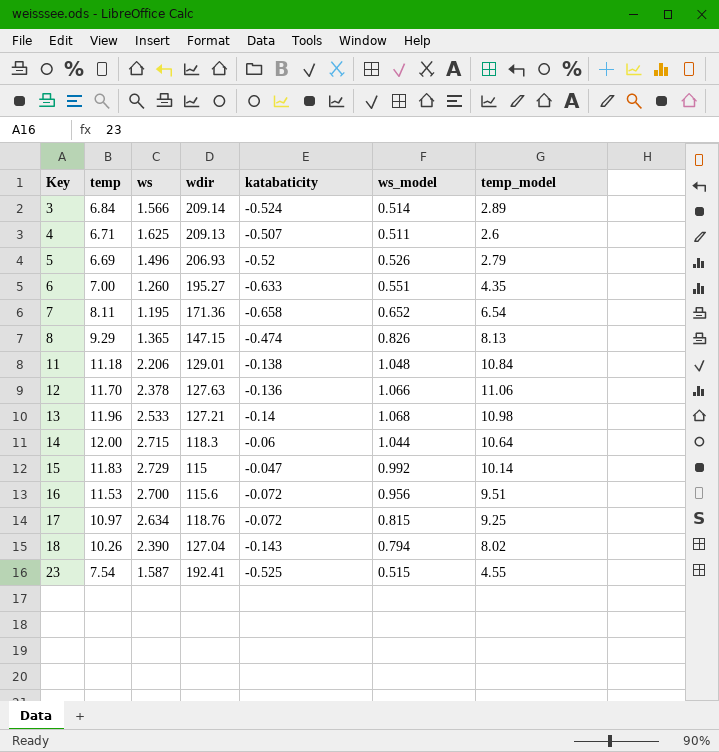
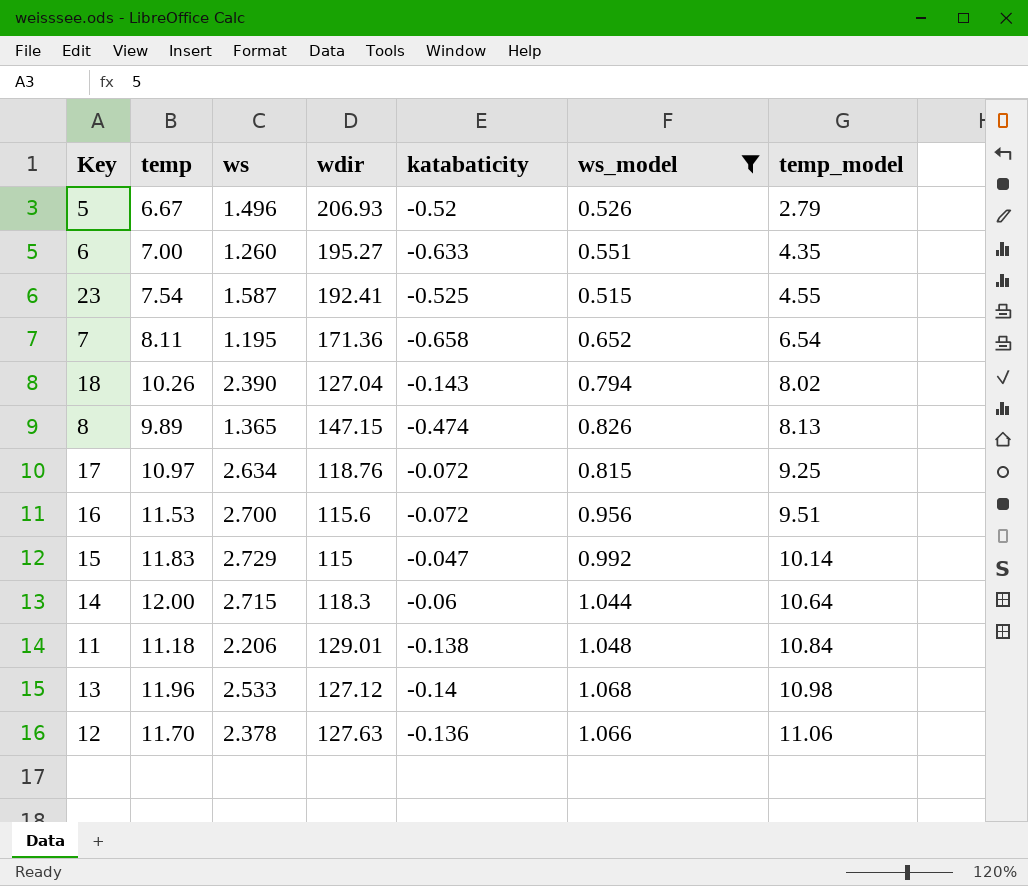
filter: none -> ws_model >= 0.515
row order: Key ascending -> temp_model ascending
5 | temp: 6.69 -> 6.67
8 | temp: 9.29 -> 9.89
13 | wdir: 127.21 -> 127.12

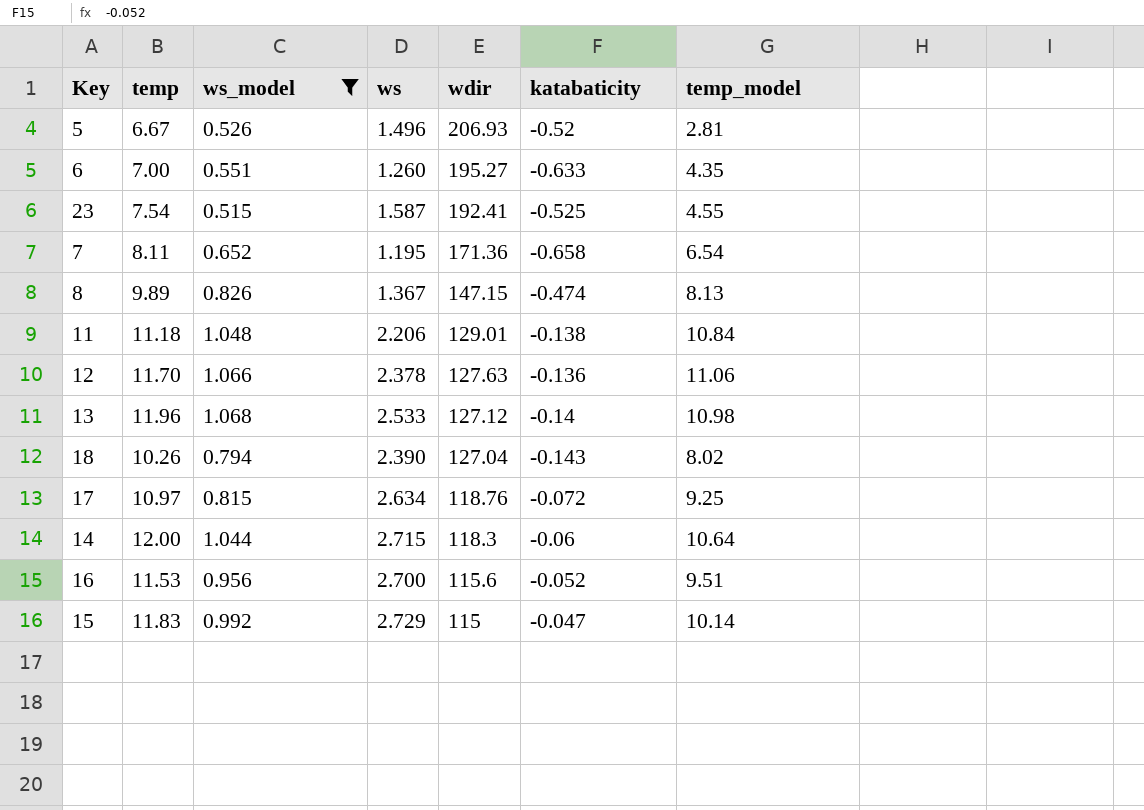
row order: temp_model ascending -> wdir descending
column ws_model | position: 6 -> 3
5 | temp_model: 2.79 -> 2.81
8 | ws: 1.365 -> 1.367
16 | katabaticity: -0.072 -> -0.052

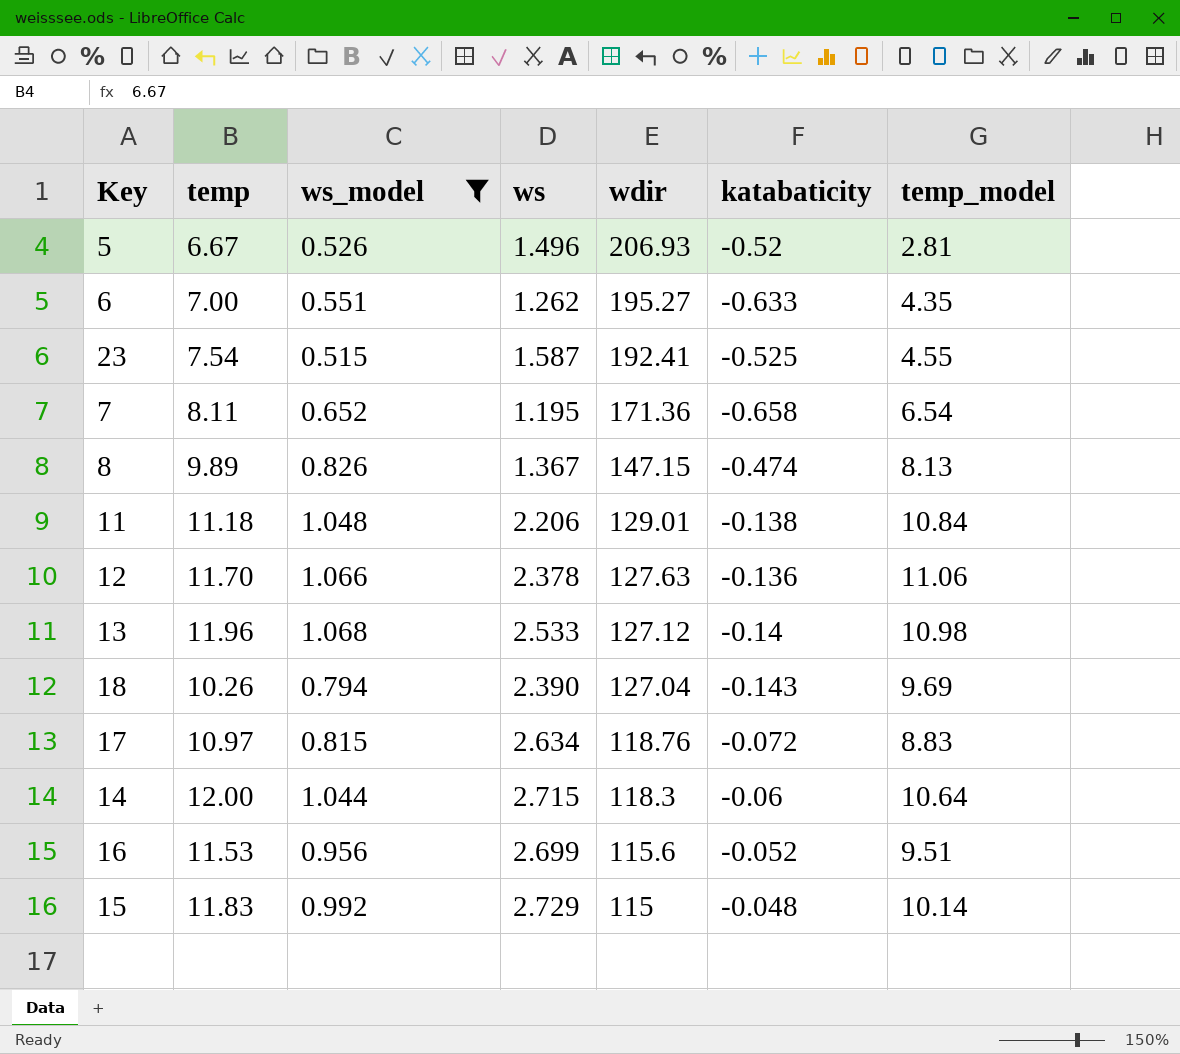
6 | ws: 1.260 -> 1.262
18 | temp_model: 8.02 -> 9.69
17 | temp_model: 9.25 -> 8.83
16 | ws: 2.700 -> 2.699
15 | katabaticity: -0.047 -> -0.048

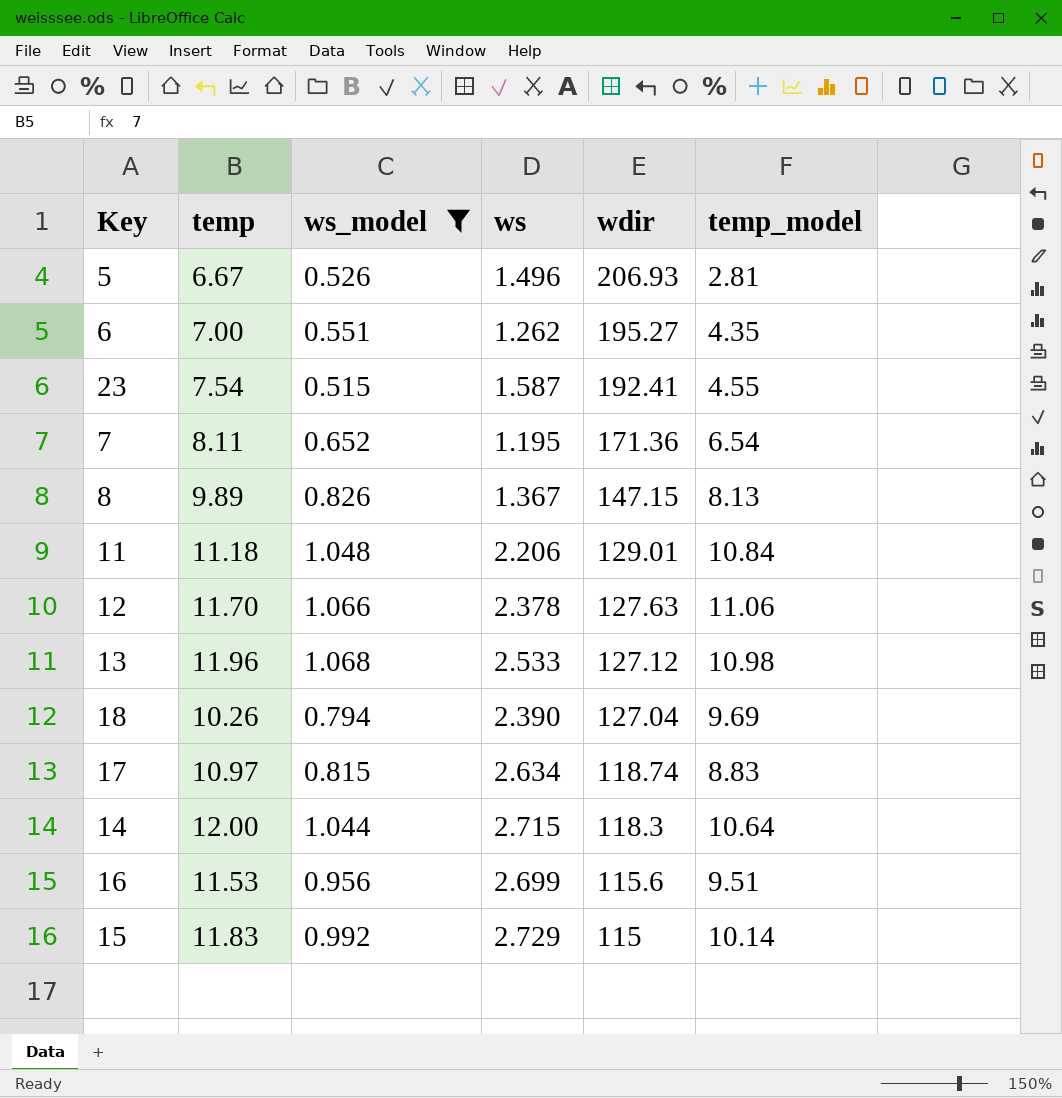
column katabaticity | position: 6 -> none
17 | wdir: 118.76 -> 118.74

